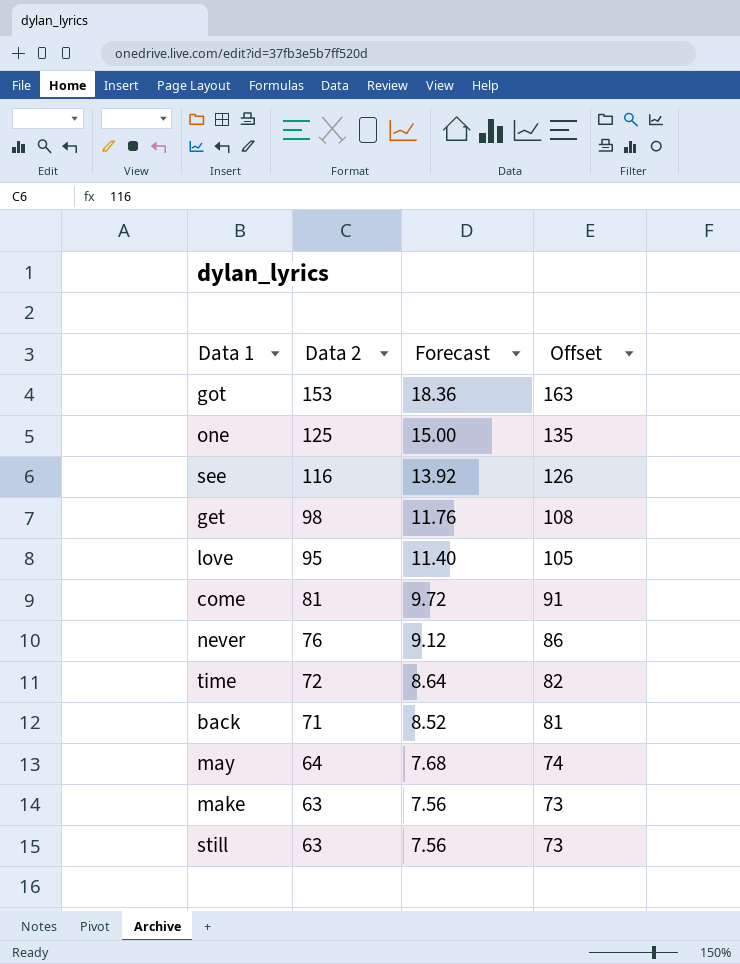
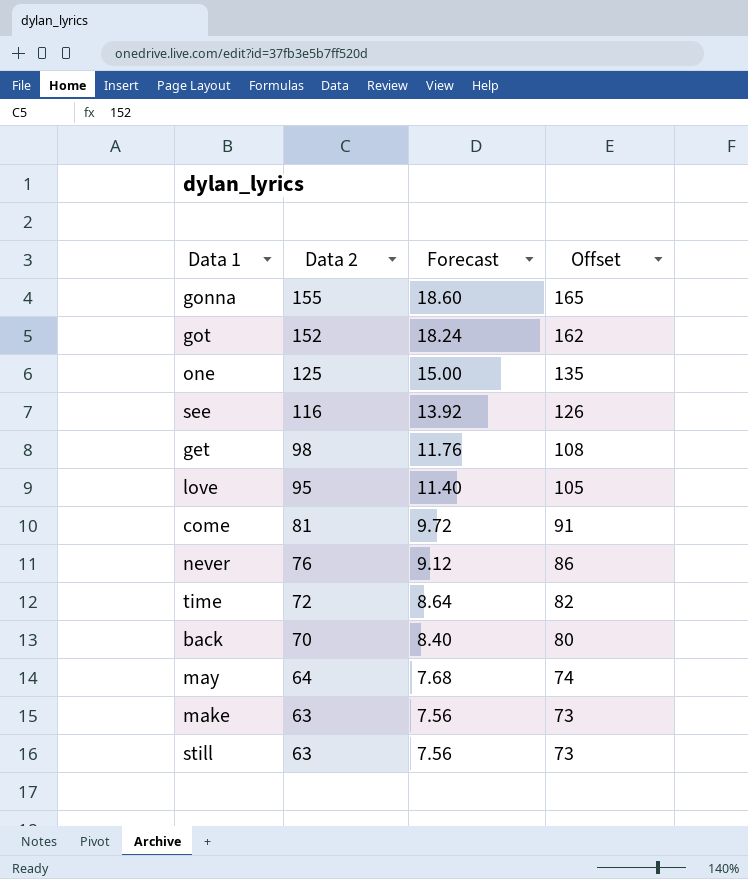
row gonna: none -> 155 | 18.60 | 165
got | Data 2: 153 -> 152
got | Forecast: 18.36 -> 18.24
got | Offset: 163 -> 162
back | Data 2: 71 -> 70
back | Forecast: 8.52 -> 8.40
back | Offset: 81 -> 80

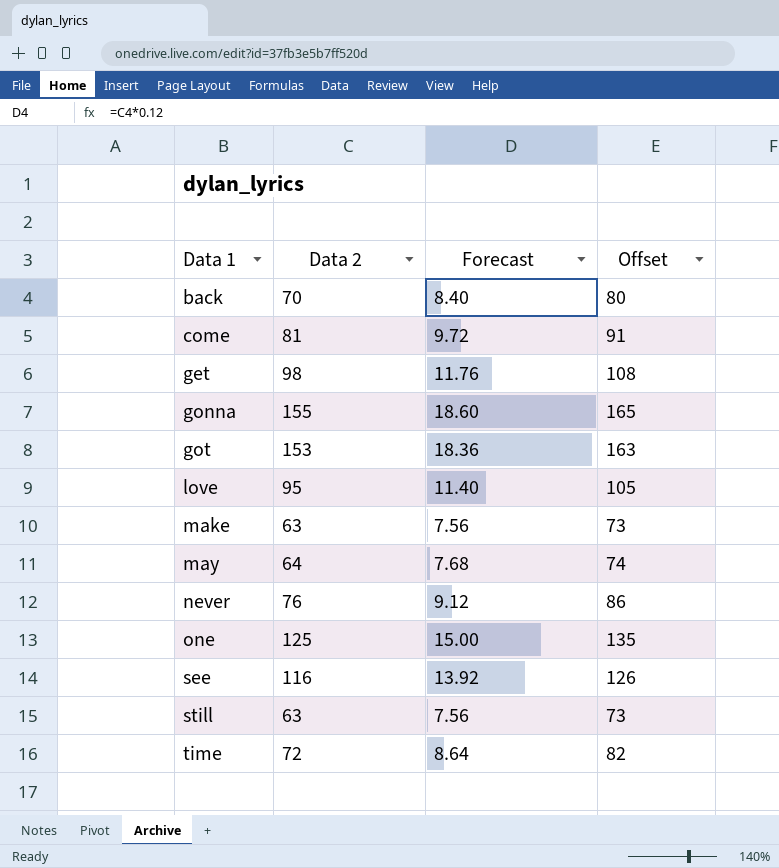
row order: Data 2 descending -> Data 1 ascending
got | Data 2: 152 -> 153
got | Forecast: 18.24 -> 18.36
got | Offset: 162 -> 163

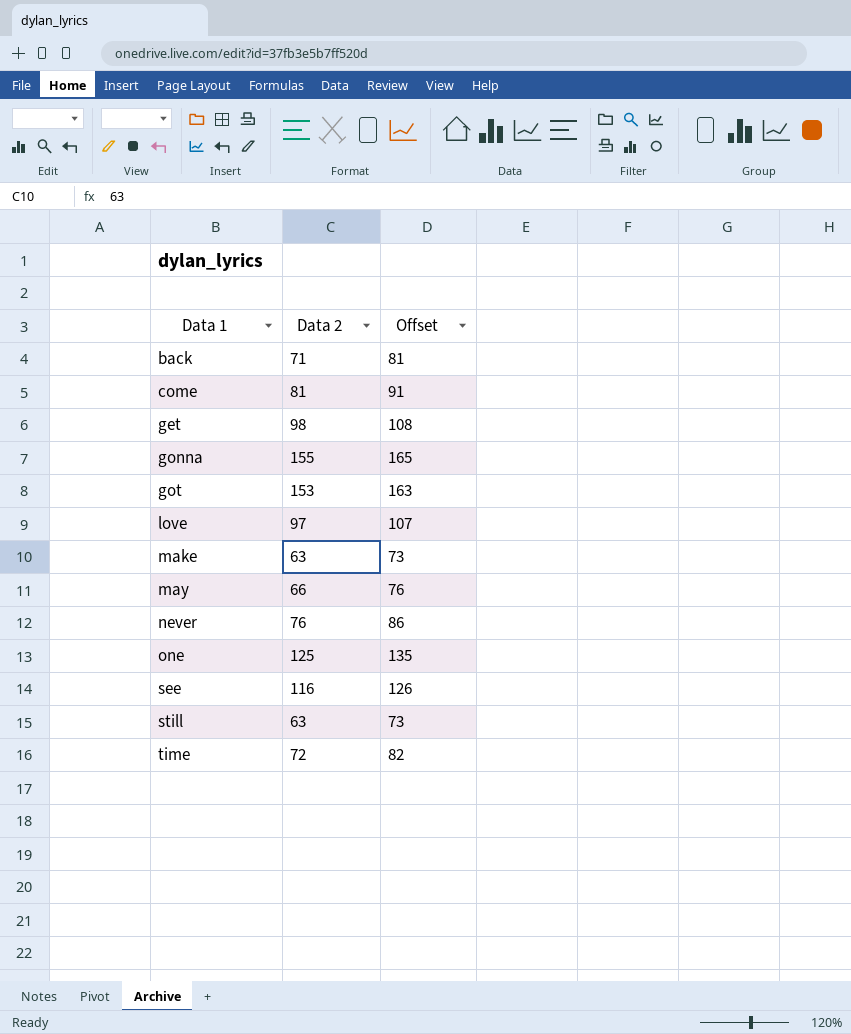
column Forecast | formula: [Data 2] * 0.12 -> none
back | Data 2: 70 -> 71
back | Offset: 80 -> 81
love | Data 2: 95 -> 97
love | Offset: 105 -> 107
may | Data 2: 64 -> 66
may | Offset: 74 -> 76

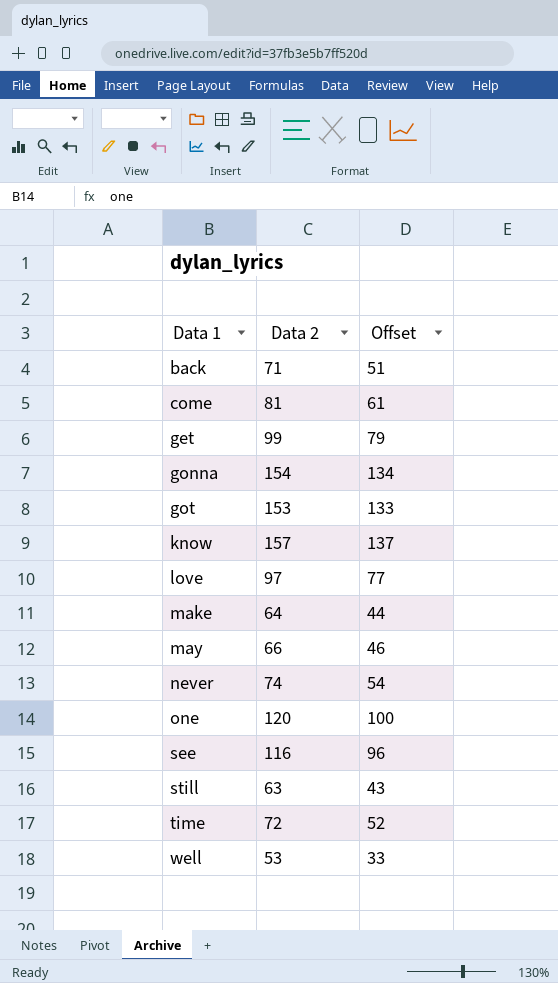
column Offset | formula: [Data 2] + 10 -> [Data 2] - 20
get | Data 2: 98 -> 99
gonna | Data 2: 155 -> 154
row know: none -> 157 | 137
make | Data 2: 63 -> 64
never | Data 2: 76 -> 74
one | Data 2: 125 -> 120
row well: none -> 53 | 33

